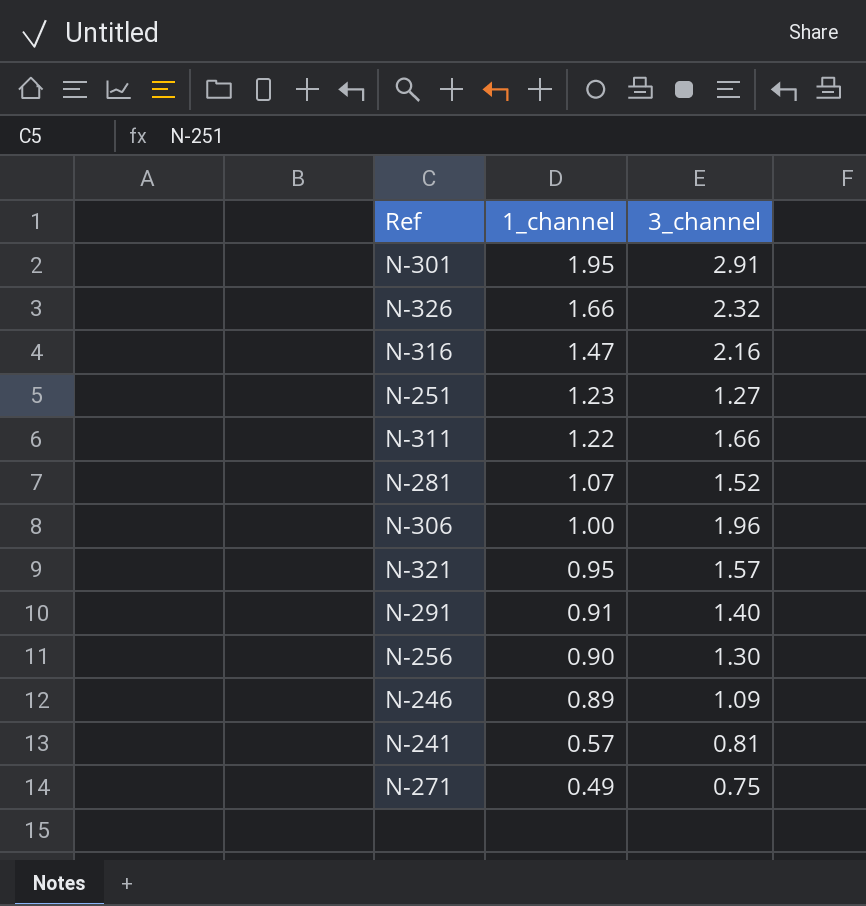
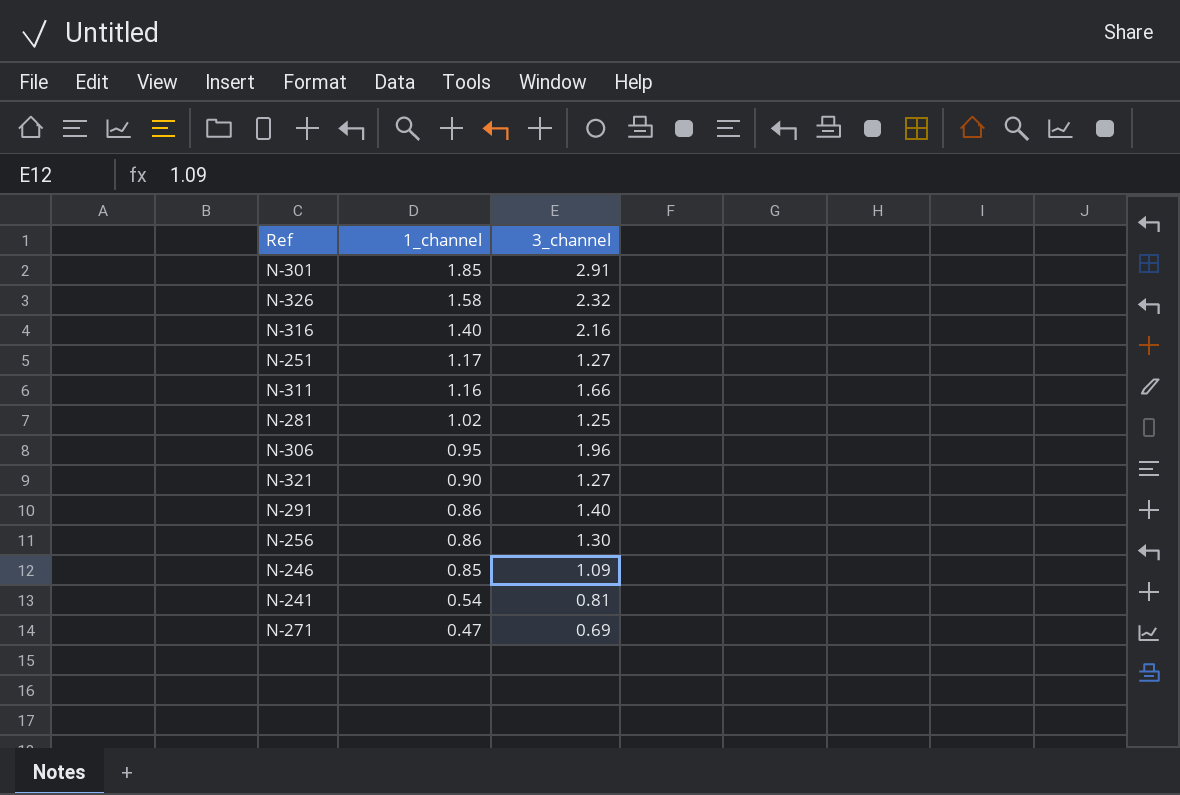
N-301 | 1_channel: 1.95 -> 1.85
N-326 | 1_channel: 1.66 -> 1.58
N-316 | 1_channel: 1.47 -> 1.40
N-251 | 1_channel: 1.23 -> 1.17
N-311 | 1_channel: 1.22 -> 1.16
N-281 | 1_channel: 1.07 -> 1.02
N-281 | 3_channel: 1.52 -> 1.25
N-306 | 1_channel: 1.00 -> 0.95
N-321 | 1_channel: 0.95 -> 0.90
N-321 | 3_channel: 1.57 -> 1.27
N-291 | 1_channel: 0.91 -> 0.86
N-256 | 1_channel: 0.90 -> 0.86
N-246 | 1_channel: 0.89 -> 0.85
N-241 | 1_channel: 0.57 -> 0.54
N-271 | 1_channel: 0.49 -> 0.47
N-271 | 3_channel: 0.75 -> 0.69

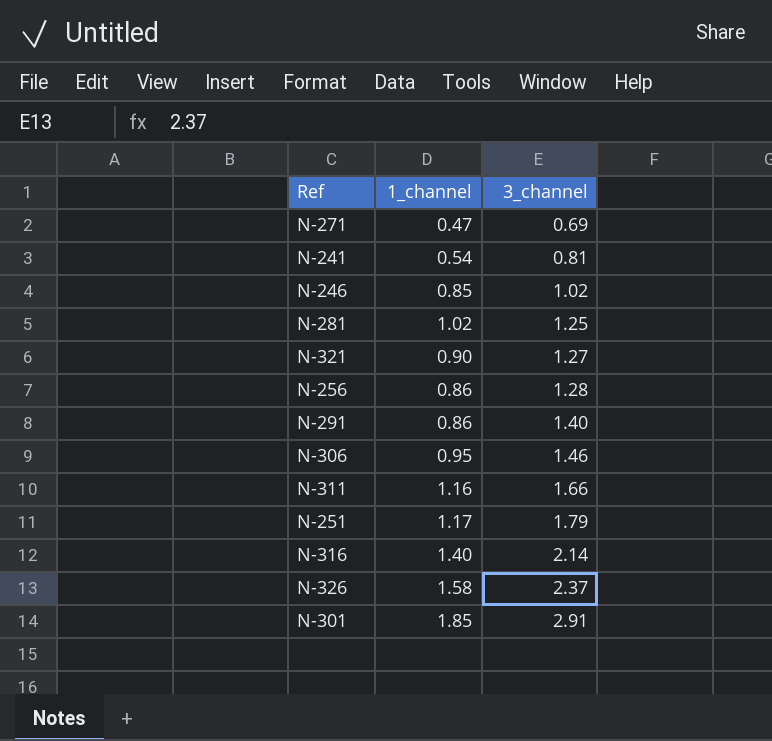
row order: 1_channel descending -> 3_channel ascending
N-246 | 3_channel: 1.09 -> 1.02
N-256 | 3_channel: 1.30 -> 1.28
N-306 | 3_channel: 1.96 -> 1.46
N-251 | 3_channel: 1.27 -> 1.79
N-316 | 3_channel: 2.16 -> 2.14
N-326 | 3_channel: 2.32 -> 2.37

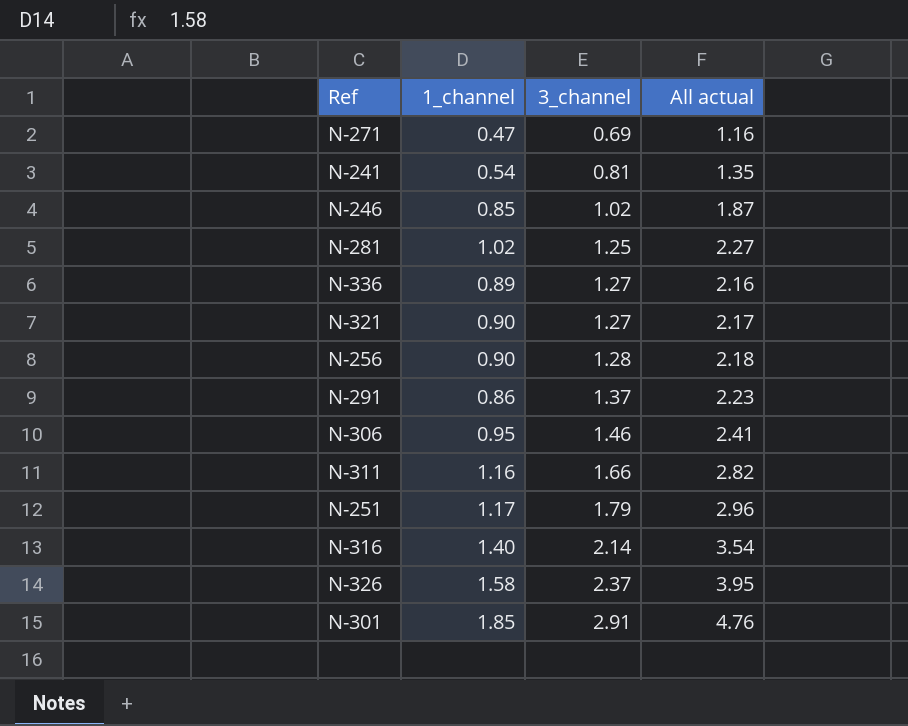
column All actual | formula: none -> [1_channel] + [3_channel]
row N-336: none -> 0.89 | 1.27 | 2.16
N-256 | 1_channel: 0.86 -> 0.90
N-291 | 3_channel: 1.40 -> 1.37

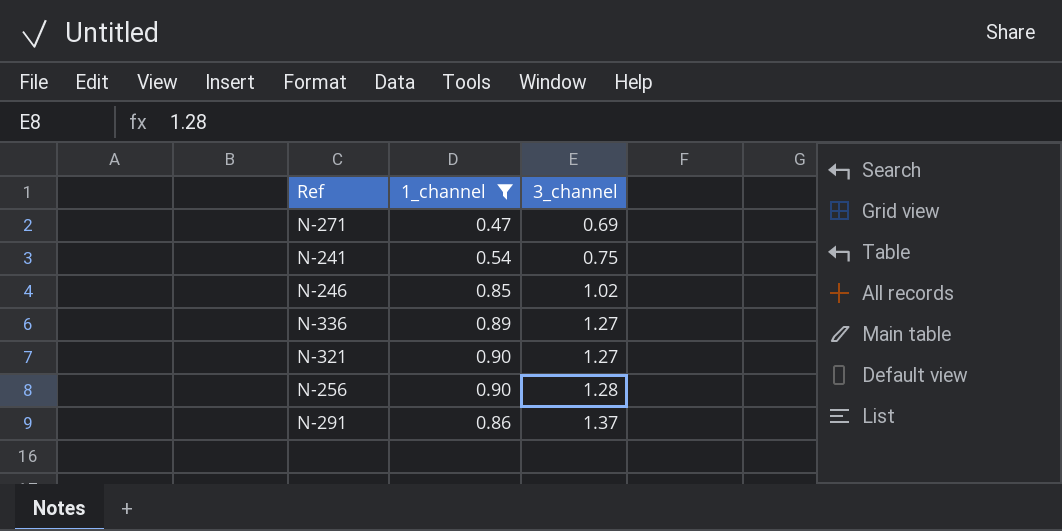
filter: none -> 1_channel <= 0.90
column All actual | formula: [1_channel] + [3_channel] -> none
N-241 | 3_channel: 0.81 -> 0.75

